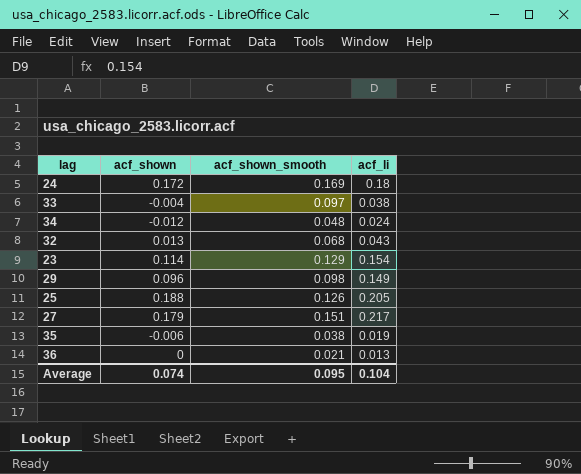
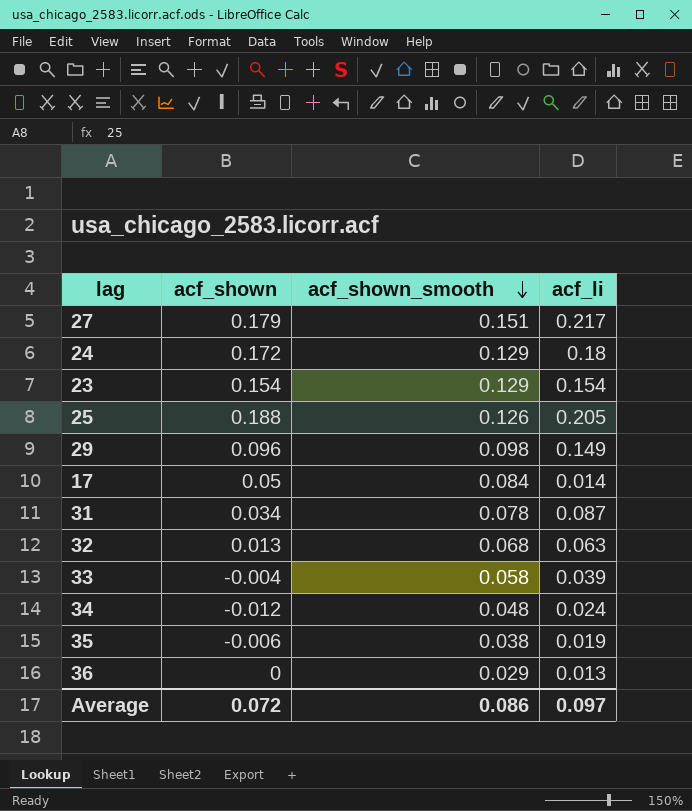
row order: none -> acf_shown_smooth descending
24 | acf_shown_smooth: 0.169 -> 0.129
23 | acf_shown: 0.114 -> 0.154
row 17: none -> 0.05 | 0.084 | 0.014
row 31: none -> 0.034 | 0.078 | 0.087
32 | acf_li: 0.043 -> 0.063
33 | acf_shown_smooth: 0.097 -> 0.058
33 | acf_li: 0.038 -> 0.039
36 | acf_shown_smooth: 0.021 -> 0.029
Average | acf_shown: 0.074 -> 0.072
Average | acf_shown_smooth: 0.095 -> 0.086
Average | acf_li: 0.104 -> 0.097

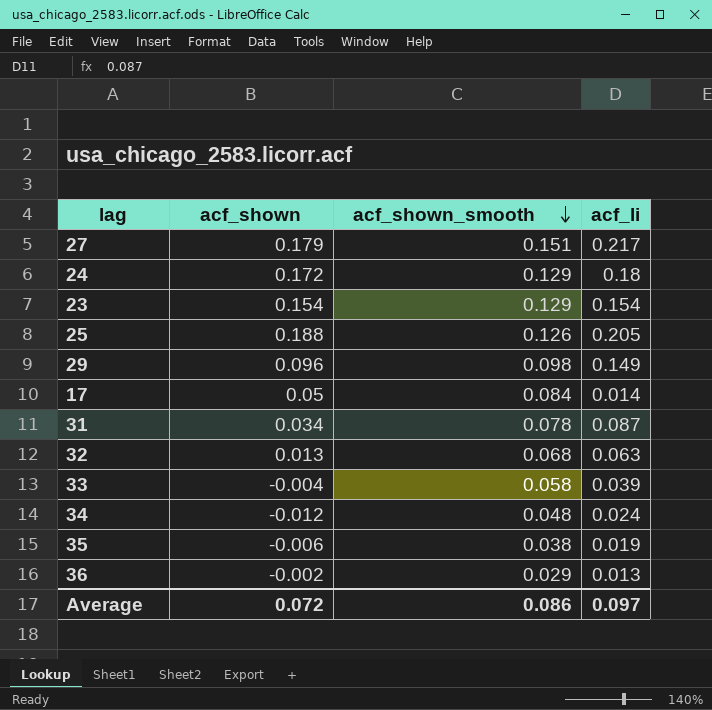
36 | acf_shown: 0 -> -0.002

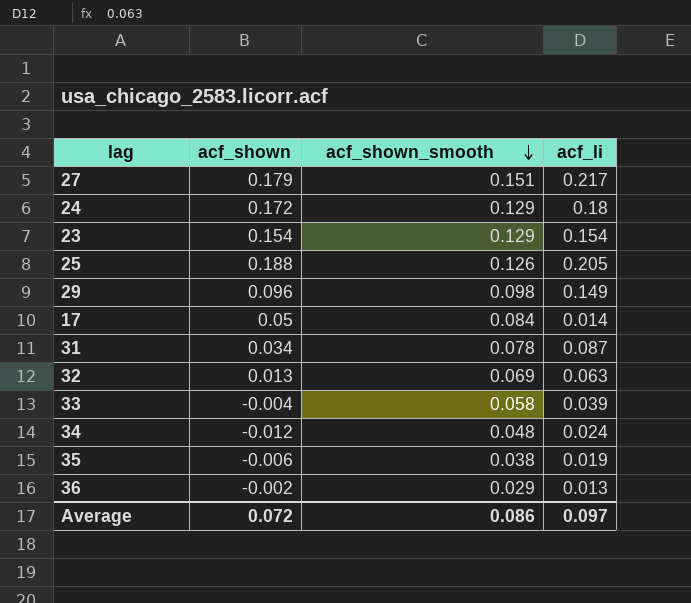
32 | acf_shown_smooth: 0.068 -> 0.069

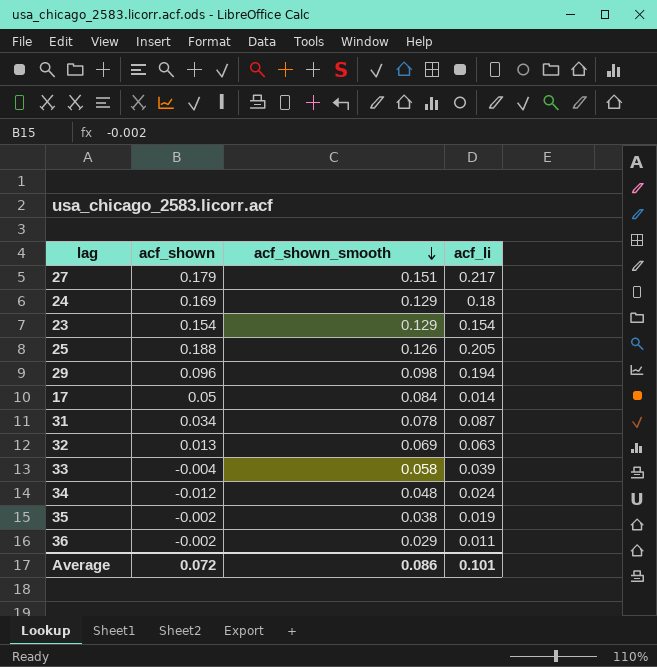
24 | acf_shown: 0.172 -> 0.169
29 | acf_li: 0.149 -> 0.194
35 | acf_shown: -0.006 -> -0.002
36 | acf_li: 0.013 -> 0.011
Average | acf_li: 0.097 -> 0.101

